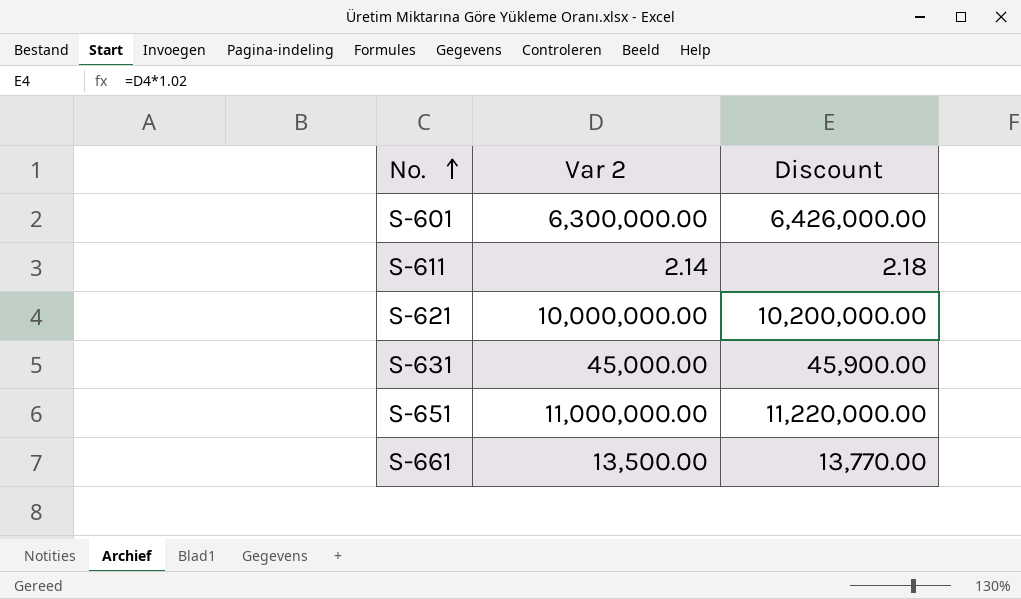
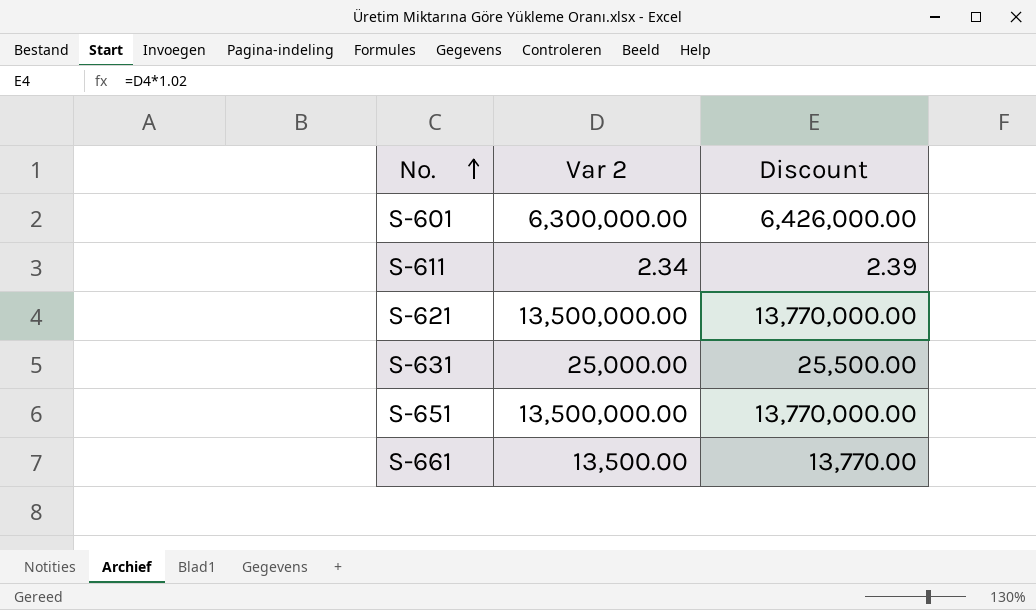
S-611 | Var 2: 2.14 -> 2.34
S-611 | Discount: 2.18 -> 2.39
S-621 | Var 2: 10,000,000.00 -> 13,500,000.00
S-621 | Discount: 10,200,000.00 -> 13,770,000.00
S-631 | Var 2: 45,000.00 -> 25,000.00
S-631 | Discount: 45,900.00 -> 25,500.00
S-651 | Var 2: 11,000,000.00 -> 13,500,000.00
S-651 | Discount: 11,220,000.00 -> 13,770,000.00

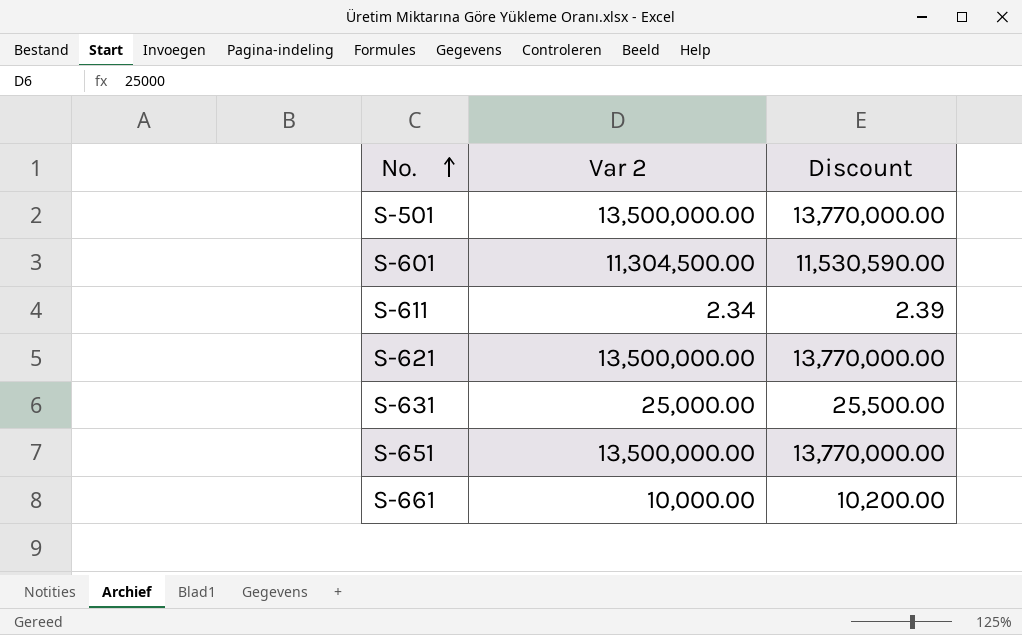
row S-501: none -> 13,500,000.00 | 13,770,000.00
S-601 | Var 2: 6,300,000.00 -> 11,304,500.00
S-601 | Discount: 6,426,000.00 -> 11,530,590.00
S-661 | Var 2: 13,500.00 -> 10,000.00
S-661 | Discount: 13,770.00 -> 10,200.00

